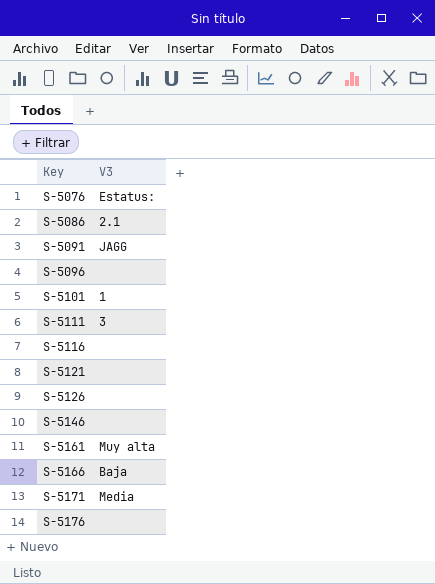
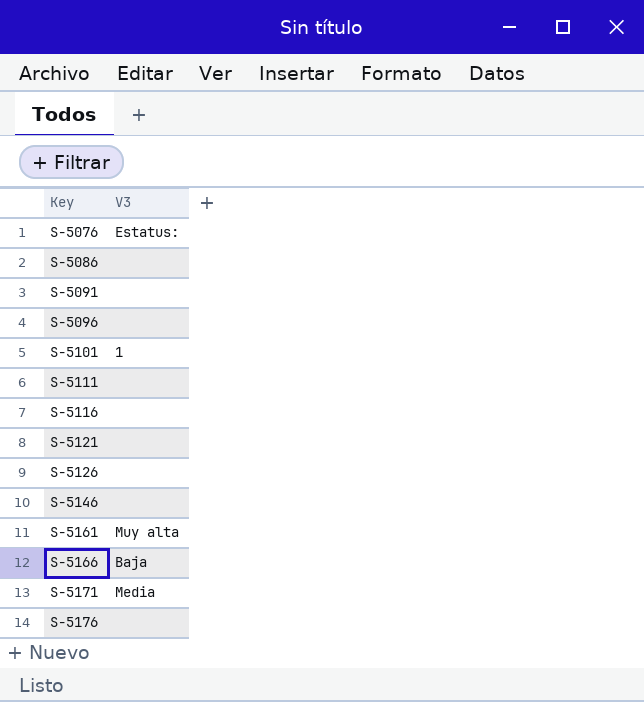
S-5086 | V3: 2.1 -> none
S-5091 | V3: JAGG -> none
S-5111 | V3: 3 -> none

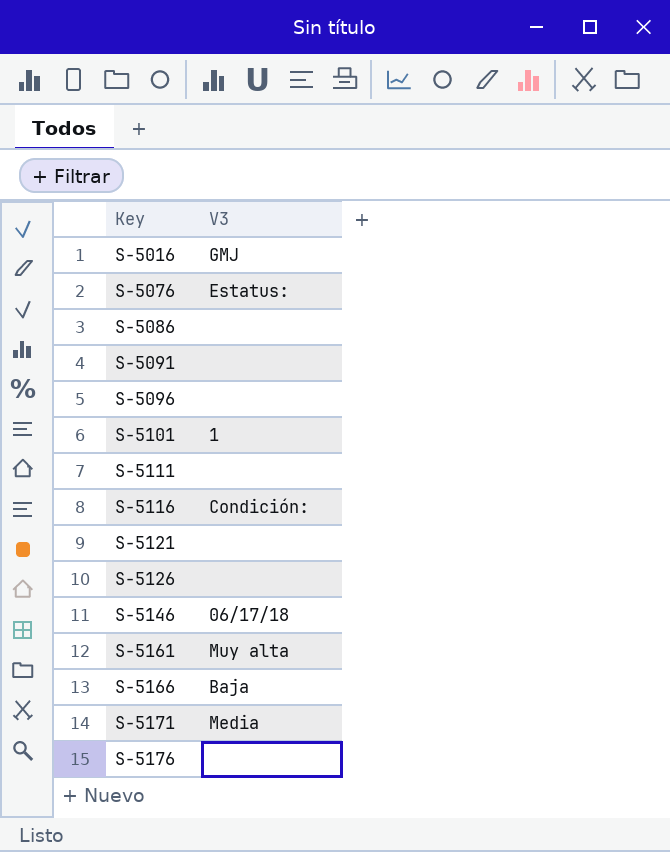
row S-5016: none -> GMJ
S-5116 | V3: none -> Condición:
S-5146 | V3: none -> 06/17/18

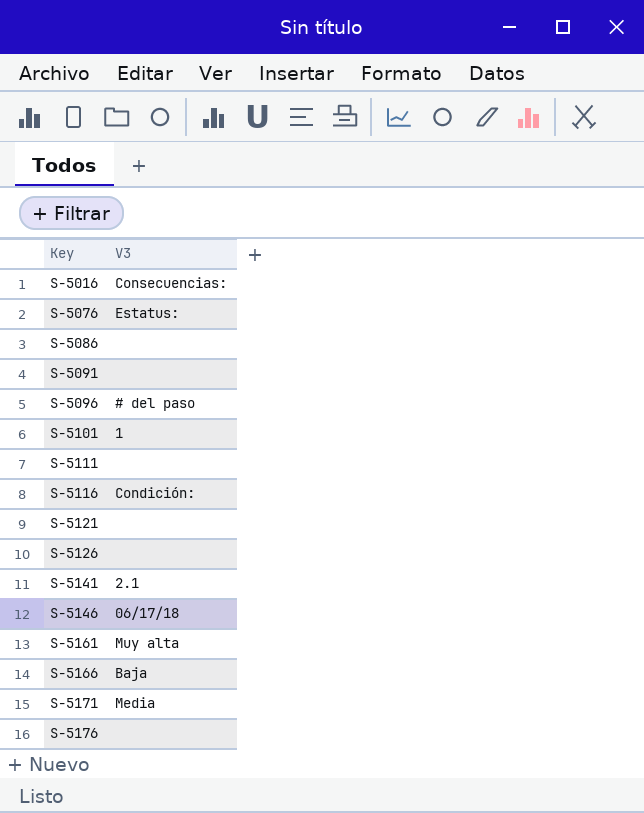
S-5016 | V3: GMJ -> Consecuencias:
S-5096 | V3: none -> # del paso
row S-5141: none -> 2.1

